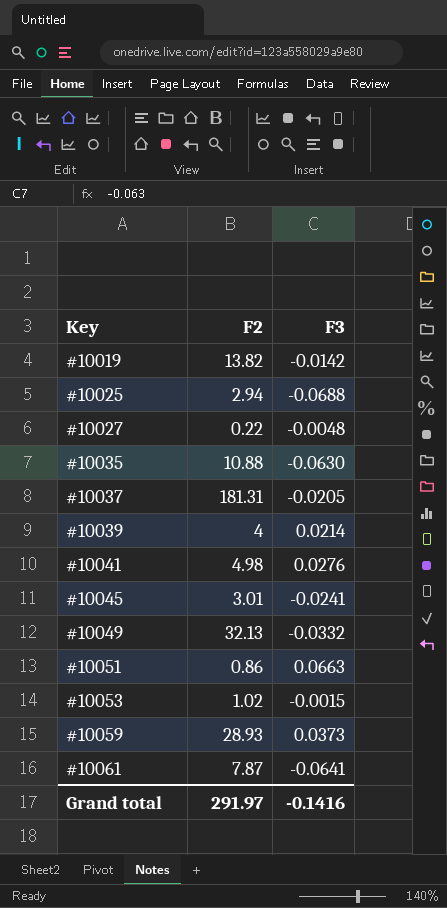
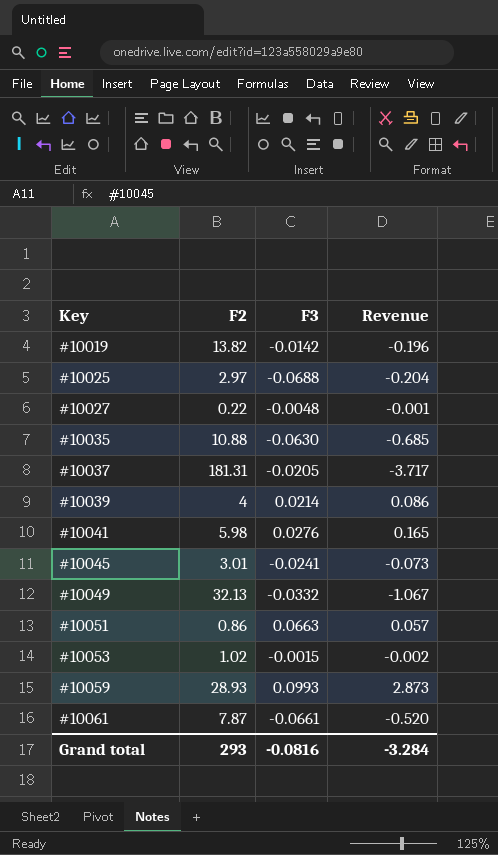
column Revenue | formula: none -> [F2] * [F3]
#10025 | F2: 2.94 -> 2.97
#10041 | F2: 4.98 -> 5.98
#10059 | F3: 0.0373 -> 0.0993
#10061 | F3: -0.0641 -> -0.0661
Grand total | F2: 291.97 -> 293
Grand total | F3: -0.1416 -> -0.0816

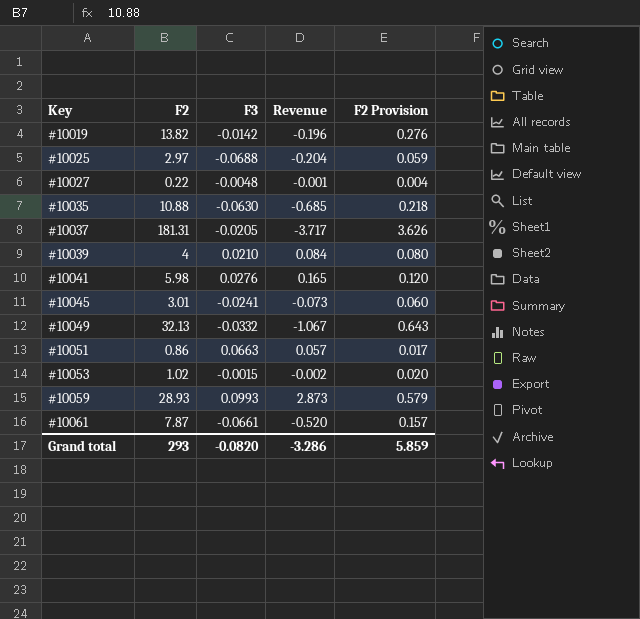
column F2 Provision | formula: none -> [F2] * 0.02
#10039 | F3: 0.0214 -> 0.0210
#10039 | Revenue: 0.086 -> 0.084
Grand total | F3: -0.0816 -> -0.0820
Grand total | Revenue: -3.284 -> -3.286

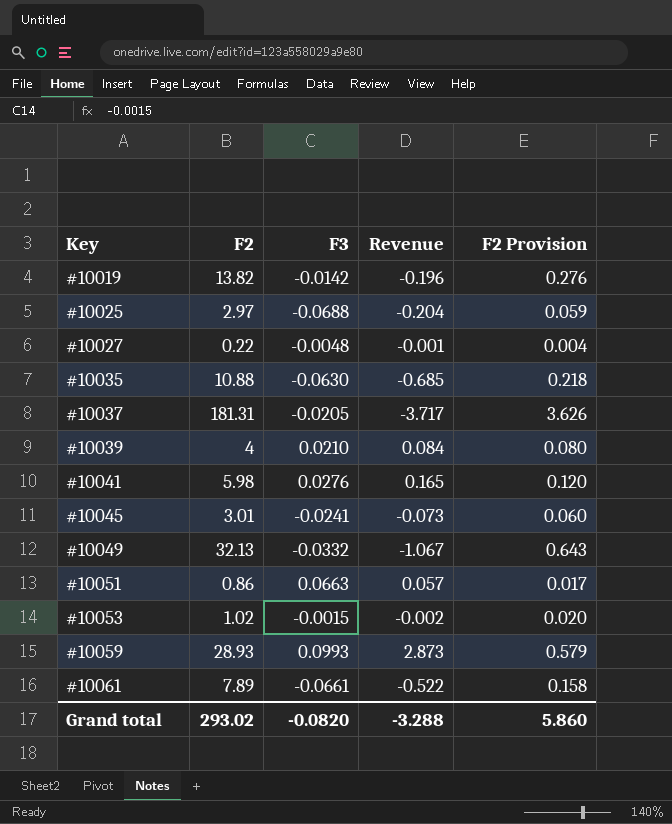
#10061 | F2: 7.87 -> 7.89
#10061 | Revenue: -0.520 -> -0.522
#10061 | F2 Provision: 0.157 -> 0.158
Grand total | F2: 293 -> 293.02
Grand total | Revenue: -3.286 -> -3.288
Grand total | F2 Provision: 5.859 -> 5.860

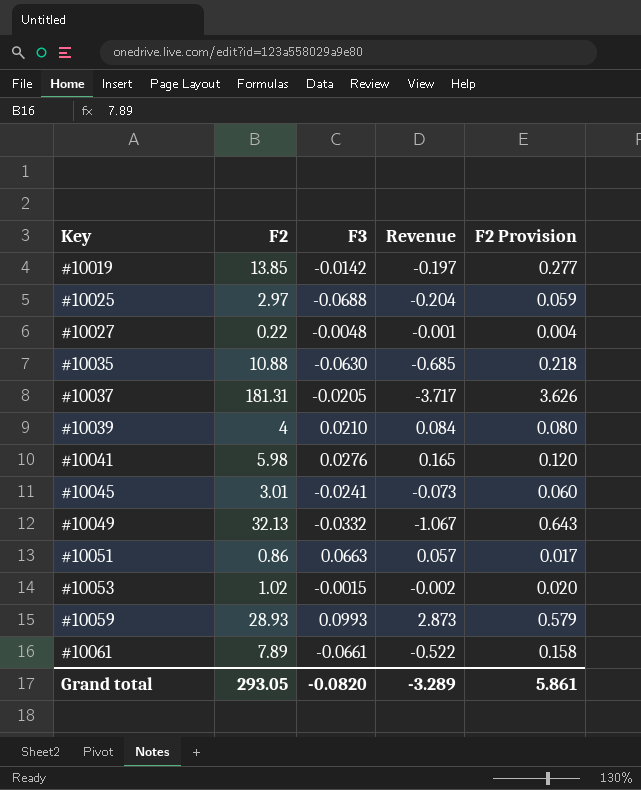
#10019 | F2: 13.82 -> 13.85
#10019 | Revenue: -0.196 -> -0.197
#10019 | F2 Provision: 0.276 -> 0.277
Grand total | F2: 293.02 -> 293.05
Grand total | Revenue: -3.288 -> -3.289
Grand total | F2 Provision: 5.860 -> 5.861

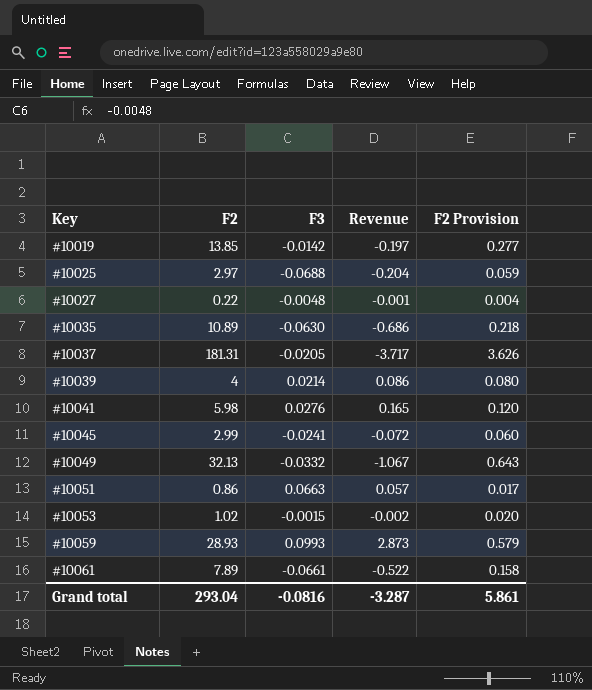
#10035 | F2: 10.88 -> 10.89
#10035 | Revenue: -0.685 -> -0.686
#10039 | F3: 0.0210 -> 0.0214
#10039 | Revenue: 0.084 -> 0.086
#10045 | F2: 3.01 -> 2.99
#10045 | Revenue: -0.073 -> -0.072
Grand total | F2: 293.05 -> 293.04
Grand total | F3: -0.0820 -> -0.0816
Grand total | Revenue: -3.289 -> -3.287

